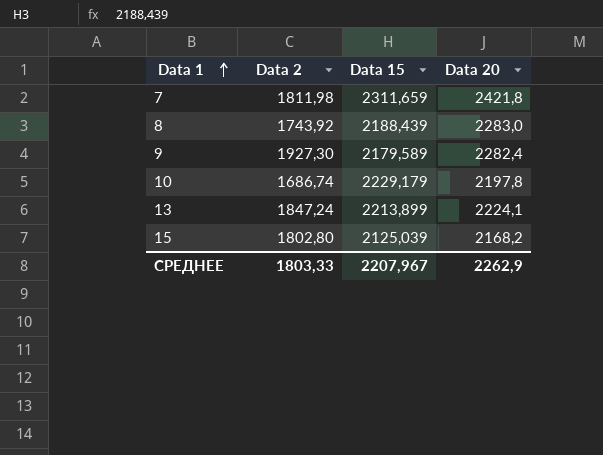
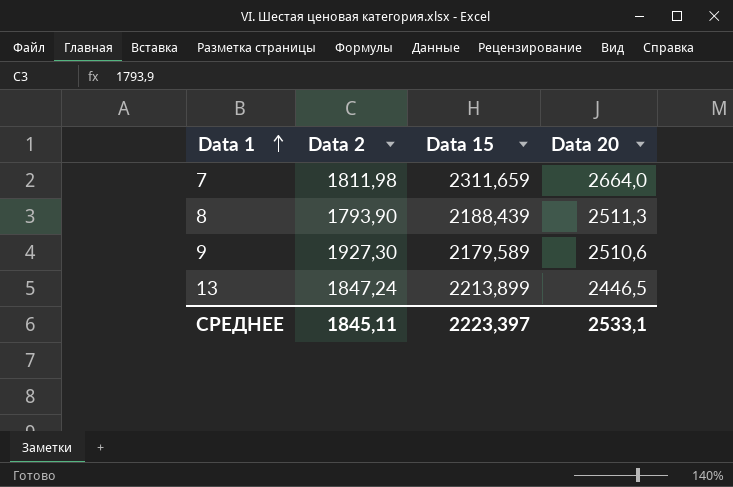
row 10: 1686,74 | 2229,179 | 2197,8 -> none
row 15: 1802,80 | 2125,039 | 2168,2 -> none
7 | Data 20: 2421,8 -> 2664,0
8 | Data 2: 1743,92 -> 1793,90
8 | Data 20: 2283,0 -> 2511,3
9 | Data 20: 2282,4 -> 2510,6
13 | Data 20: 2224,1 -> 2446,5
СРЕДНЕЕ | Data 2: 1803,33 -> 1845,11
СРЕДНЕЕ | Data 15: 2207,967 -> 2223,397
СРЕДНЕЕ | Data 20: 2262,9 -> 2533,1

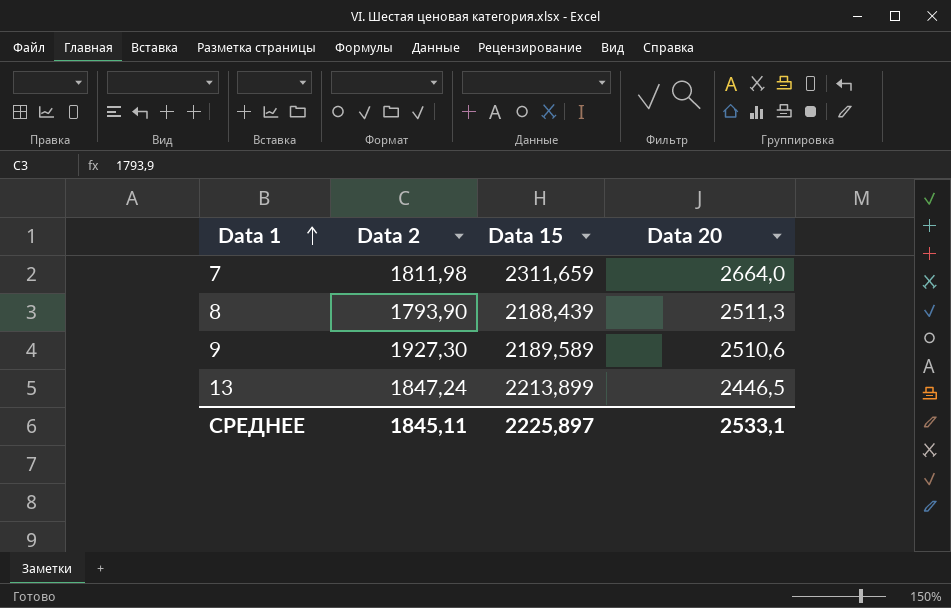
9 | Data 15: 2179,589 -> 2189,589
СРЕДНЕЕ | Data 15: 2223,397 -> 2225,897

